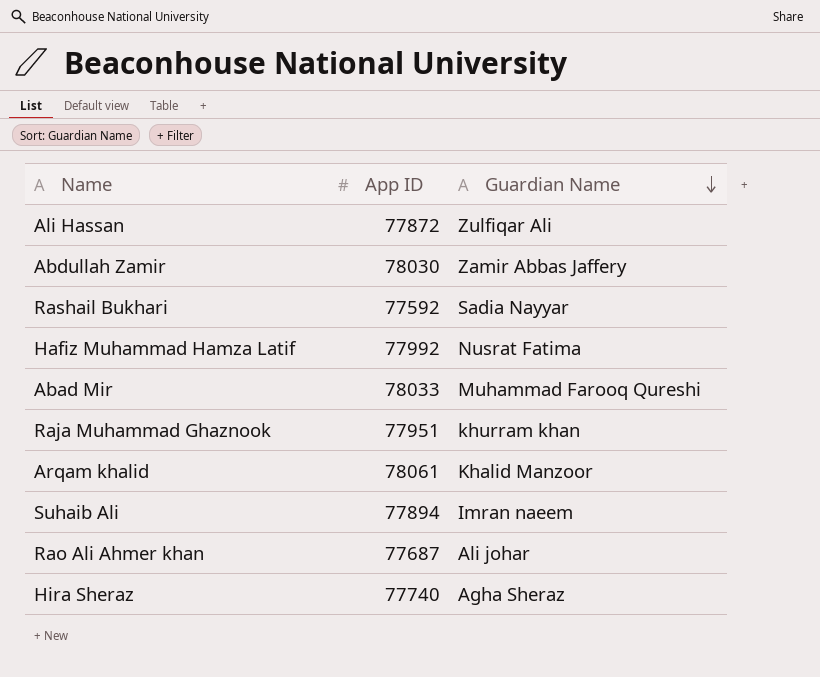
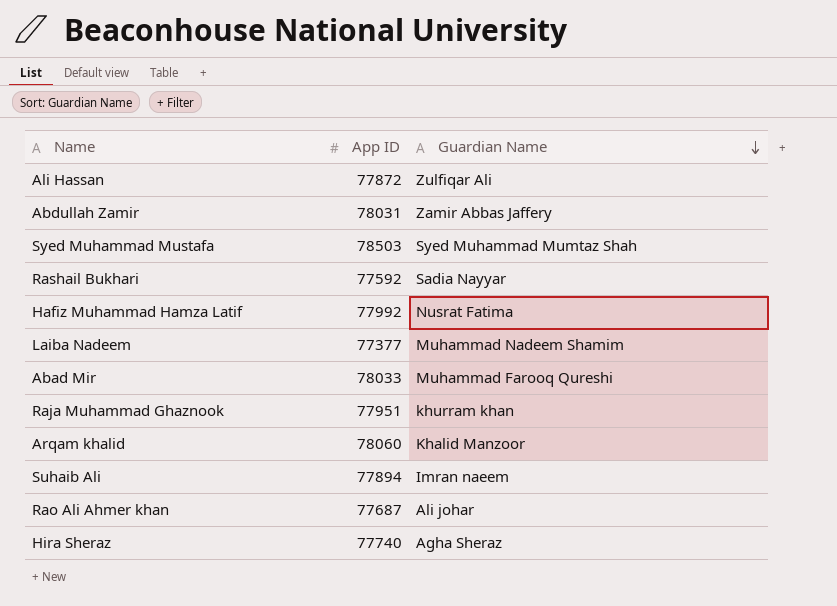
Abdullah Zamir | App ID: 78030 -> 78031
row Syed Muhammad Mustafa: none -> 78503 | Syed Muhammad Mumtaz Shah
row Laiba Nadeem: none -> 77377 | Muhammad Nadeem Shamim
Arqam khalid | App ID: 78061 -> 78060

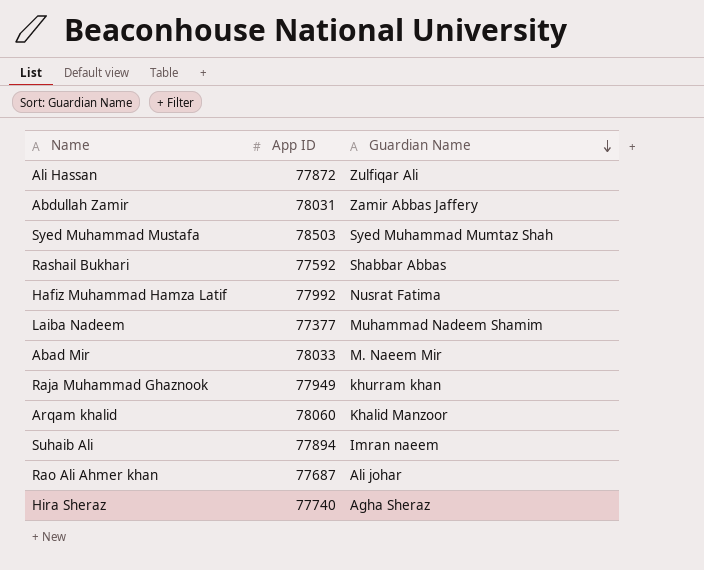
Rashail Bukhari | Guardian Name: Sadia Nayyar -> Shabbar Abbas
Abad Mir | Guardian Name: Muhammad Farooq Qureshi -> M. Naeem Mir
Raja Muhammad Ghaznook | App ID: 77951 -> 77949

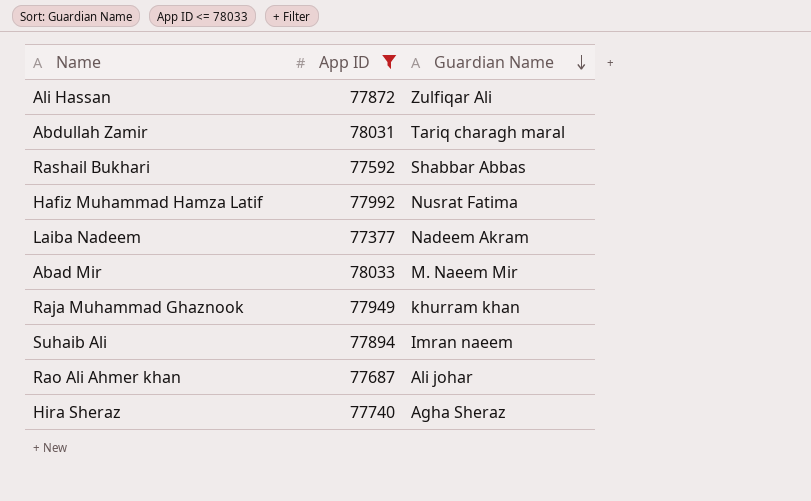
filter: none -> App ID <= 78033
Abdullah Zamir | Guardian Name: Zamir Abbas Jaffery -> Tariq charagh maral
Laiba Nadeem | Guardian Name: Muhammad Nadeem Shamim -> Nadeem Akram

